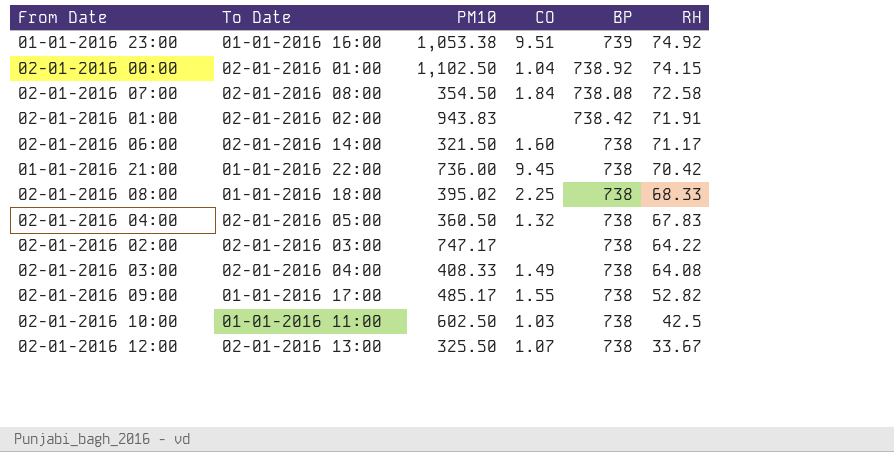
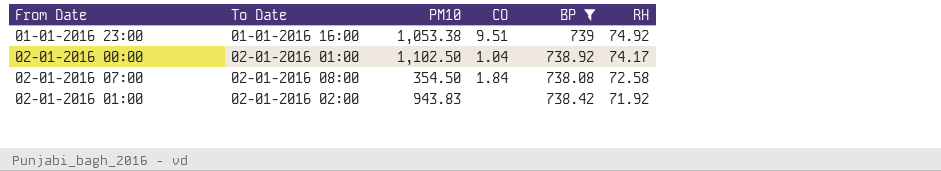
filter: none -> BP != 738
02-01-2016 00:00 | RH: 74.15 -> 74.17
02-01-2016 01:00 | RH: 71.91 -> 71.92

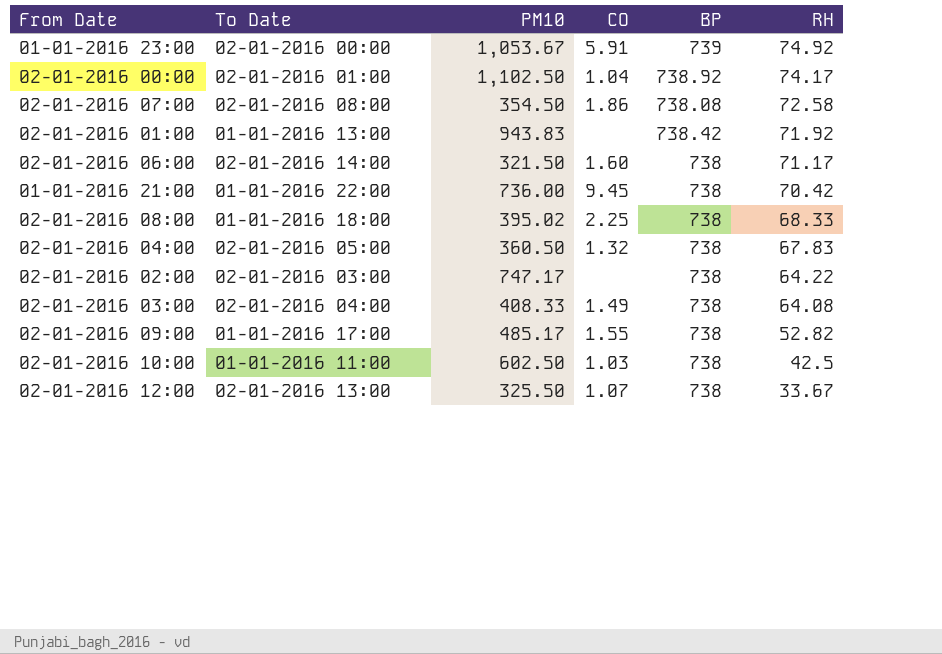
filter: BP != 738 -> none
01-01-2016 23:00 | To Date: 01-01-2016 16:00 -> 02-01-2016 00:00
01-01-2016 23:00 | PM10: 1,053.38 -> 1,053.67
01-01-2016 23:00 | CO: 9.51 -> 5.91
02-01-2016 07:00 | CO: 1.84 -> 1.86
02-01-2016 01:00 | To Date: 02-01-2016 02:00 -> 01-01-2016 13:00

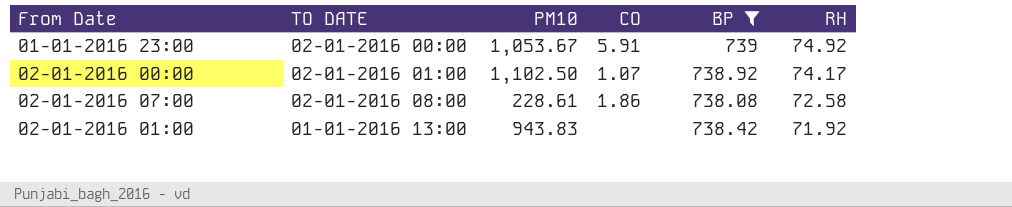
filter: none -> BP != 738
column name: To Date -> TO DATE
02-01-2016 00:00 | CO: 1.04 -> 1.07
02-01-2016 07:00 | PM10: 354.50 -> 228.61

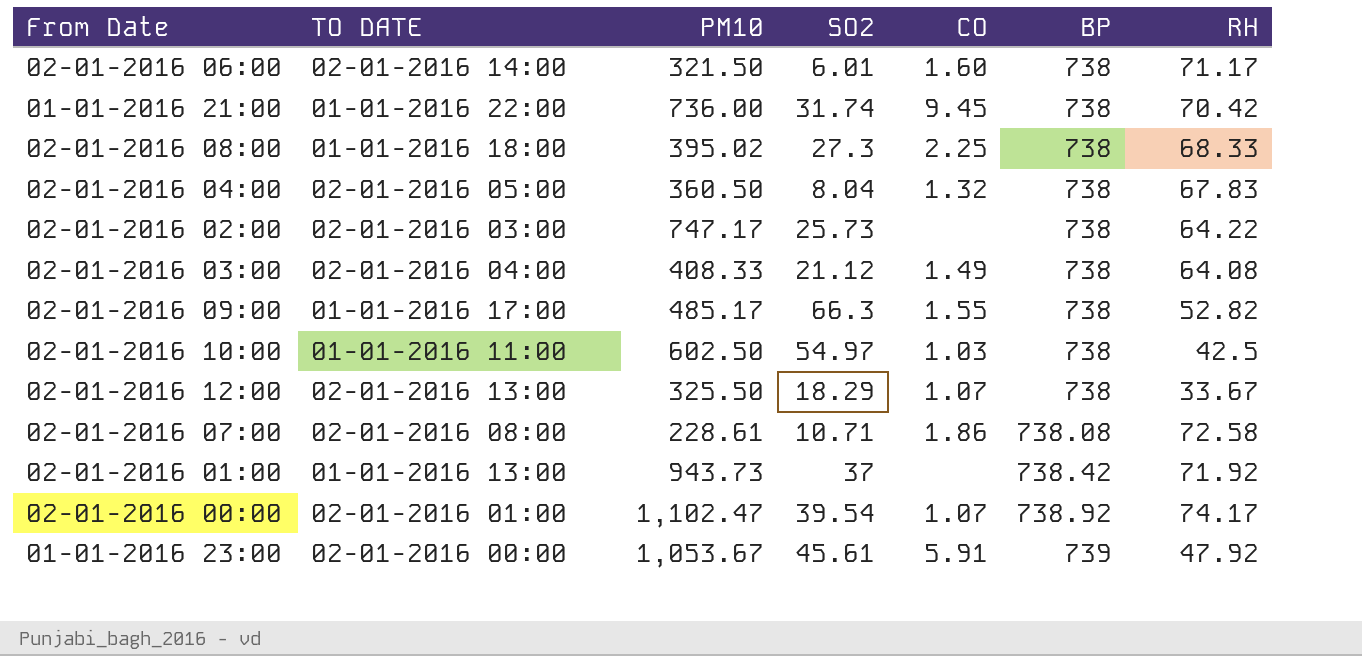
filter: BP != 738 -> none
row order: RH descending -> BP ascending
column SO2 | position: none -> 4
02-01-2016 01:00 | PM10: 943.83 -> 943.73
02-01-2016 00:00 | PM10: 1,102.50 -> 1,102.47
01-01-2016 23:00 | RH: 74.92 -> 47.92

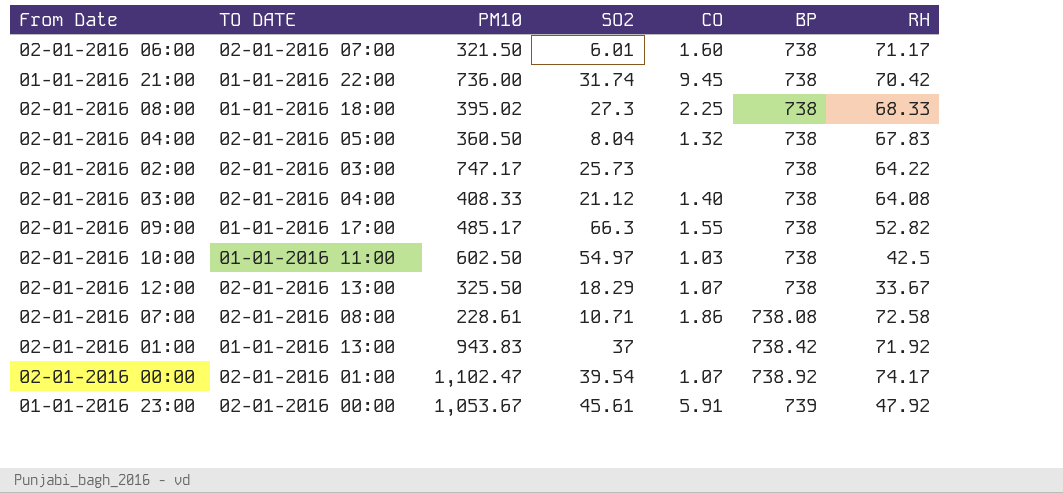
02-01-2016 06:00 | TO DATE: 02-01-2016 14:00 -> 02-01-2016 07:00
02-01-2016 03:00 | CO: 1.49 -> 1.40
02-01-2016 01:00 | PM10: 943.73 -> 943.83

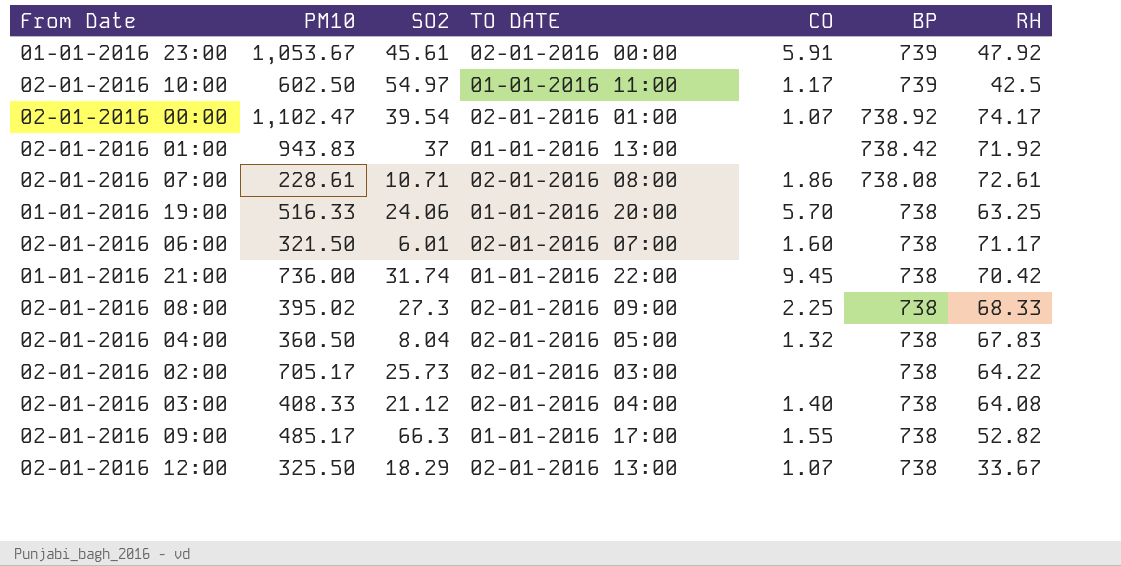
row order: BP ascending -> BP descending
column TO DATE | position: 2 -> 4
02-01-2016 10:00 | CO: 1.03 -> 1.17
02-01-2016 10:00 | BP: 738 -> 739
02-01-2016 07:00 | RH: 72.58 -> 72.61
row 01-01-2016 19:00: none -> 516.33 | 24.06 | 01-01-2016 20:00 | 5.70 | 738 | 63.25
02-01-2016 08:00 | TO DATE: 01-01-2016 18:00 -> 02-01-2016 09:00
02-01-2016 02:00 | PM10: 747.17 -> 705.17

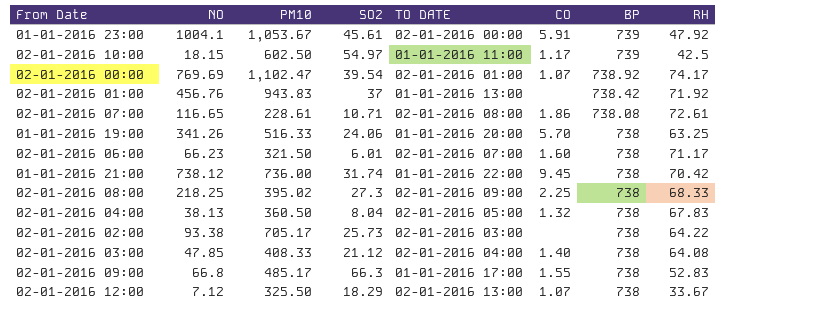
column NO | position: none -> 2
02-01-2016 09:00 | RH: 52.82 -> 52.83

